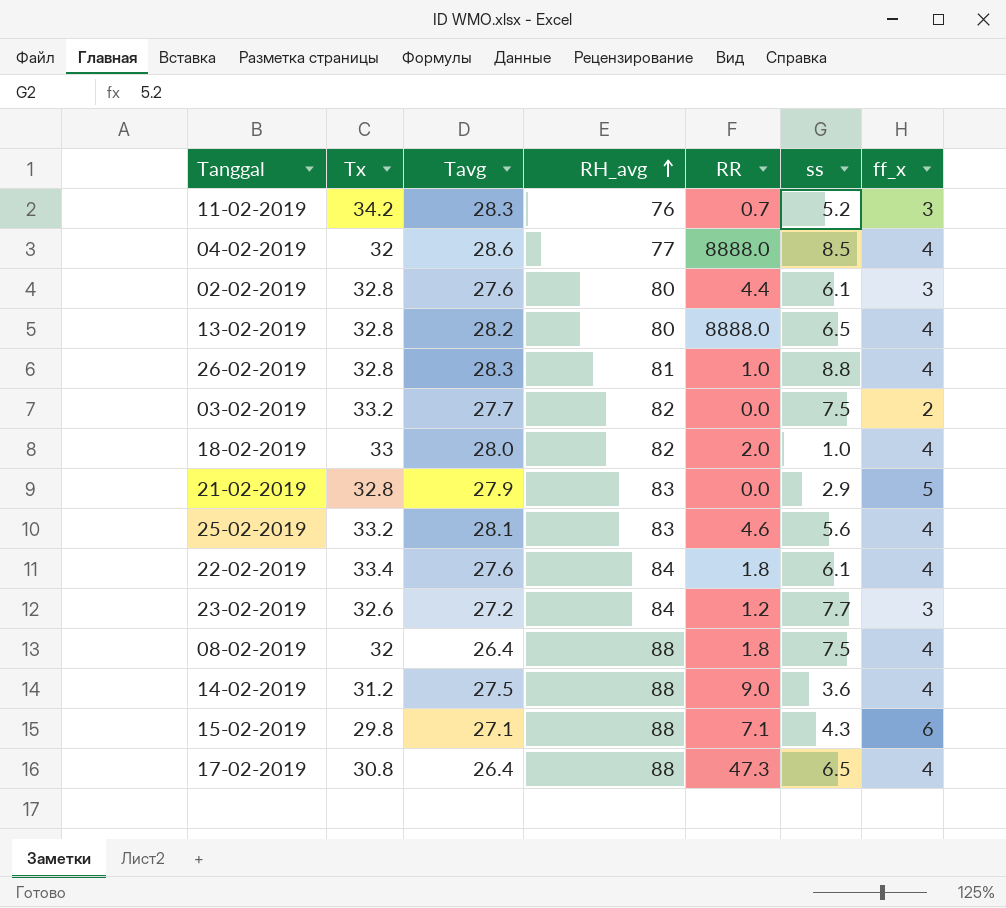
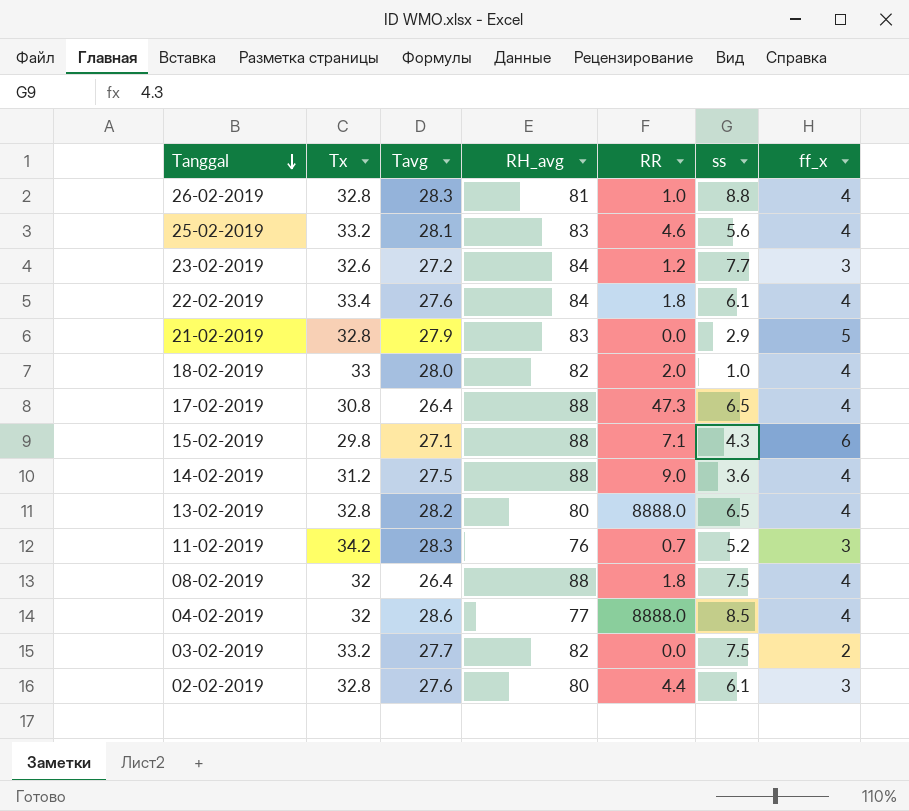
row order: RH_avg ascending -> Tanggal descending

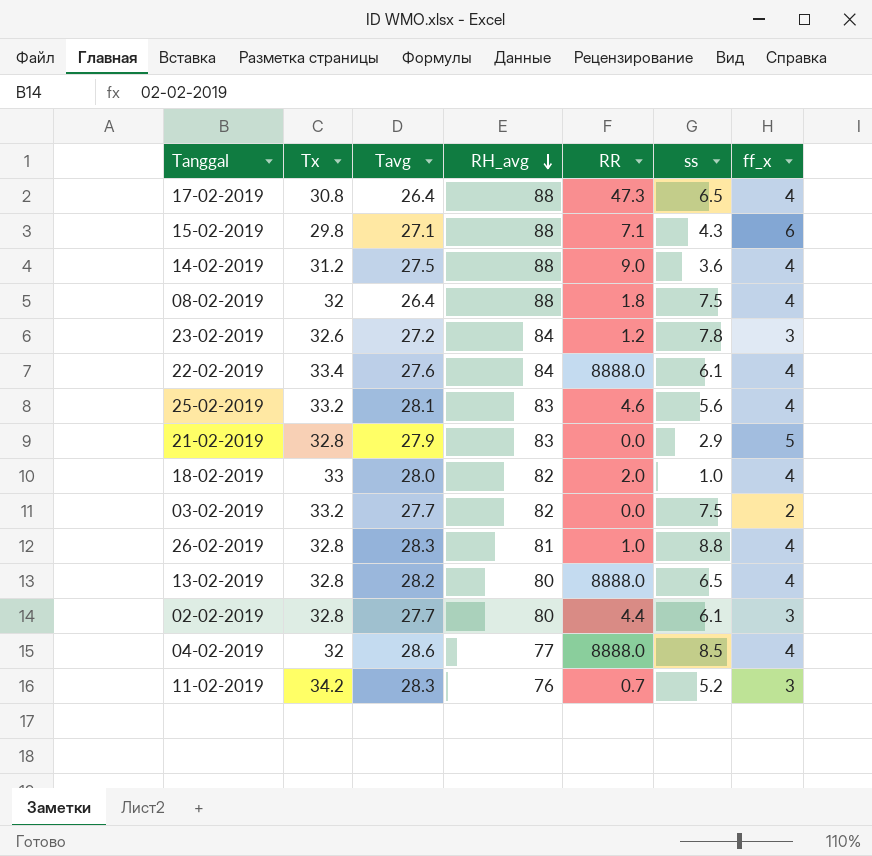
row order: Tanggal descending -> RH_avg descending
23-02-2019 | ss: 7.7 -> 7.8
22-02-2019 | RR: 1.8 -> 8888.0
02-02-2019 | Tavg: 27.6 -> 27.7

